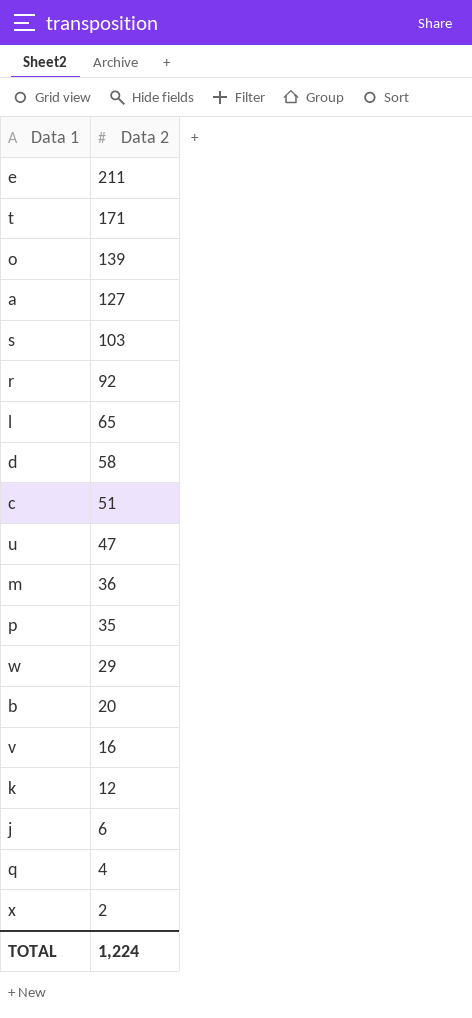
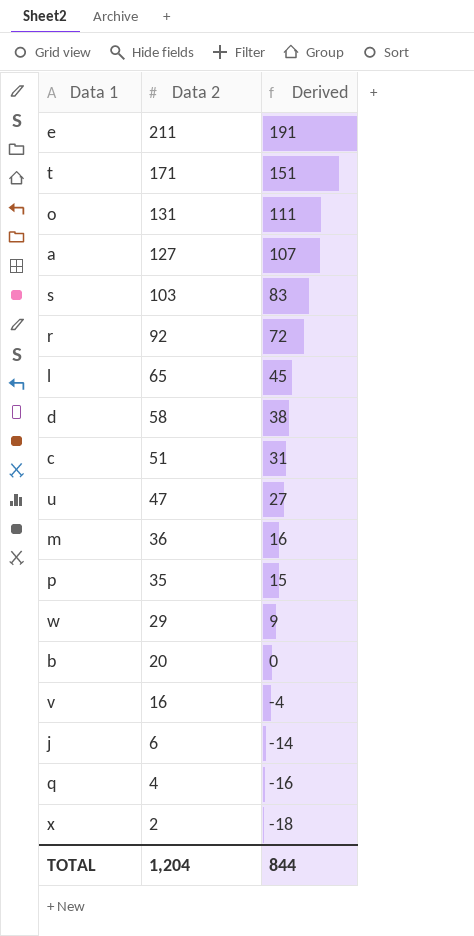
column Derived | formula: none -> [Data 2] - 20
row k: 12 -> none
o | Data 2: 139 -> 131
TOTAL | Data 2: 1,224 -> 1,204

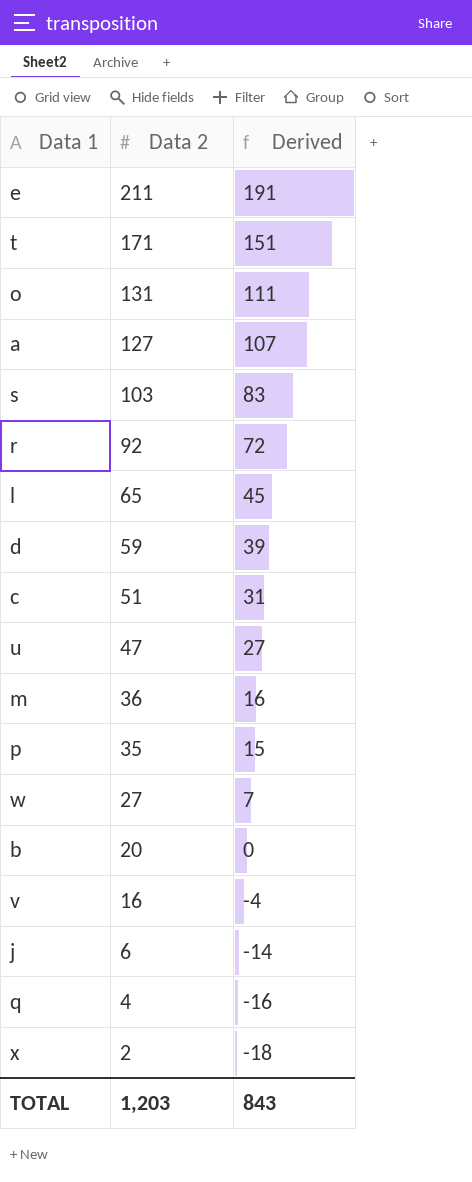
d | Data 2: 58 -> 59
d | Derived: 38 -> 39
w | Data 2: 29 -> 27
w | Derived: 9 -> 7
TOTAL | Data 2: 1,204 -> 1,203
TOTAL | Derived: 844 -> 843

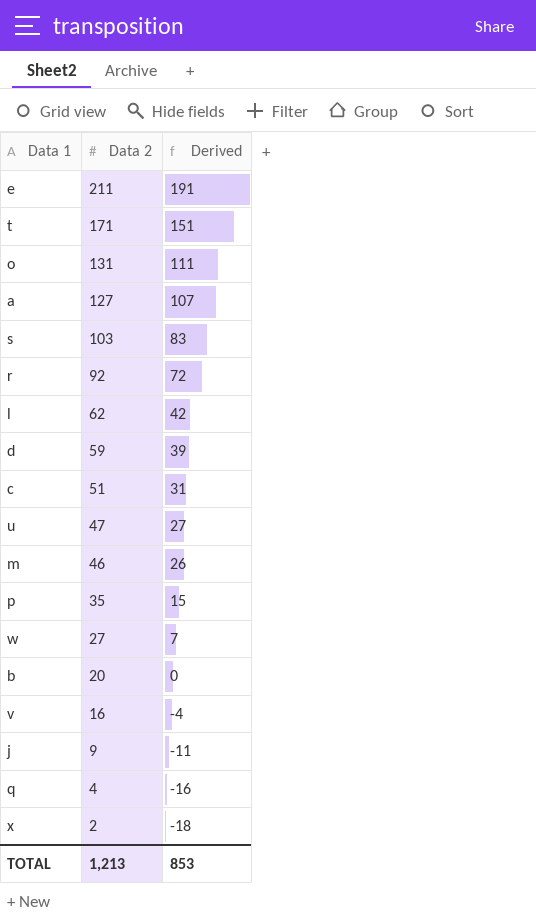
l | Data 2: 65 -> 62
l | Derived: 45 -> 42
m | Data 2: 36 -> 46
m | Derived: 16 -> 26
j | Data 2: 6 -> 9
j | Derived: -14 -> -11
TOTAL | Data 2: 1,203 -> 1,213
TOTAL | Derived: 843 -> 853

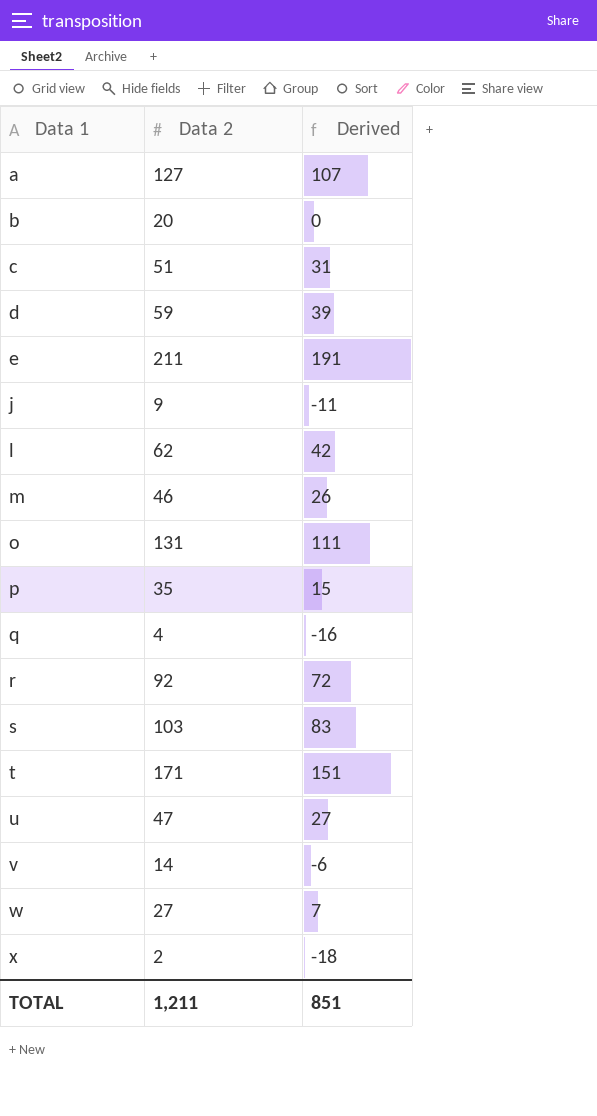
row order: Data 2 descending -> Data 1 ascending
v | Data 2: 16 -> 14
v | Derived: -4 -> -6
TOTAL | Data 2: 1,213 -> 1,211
TOTAL | Derived: 853 -> 851

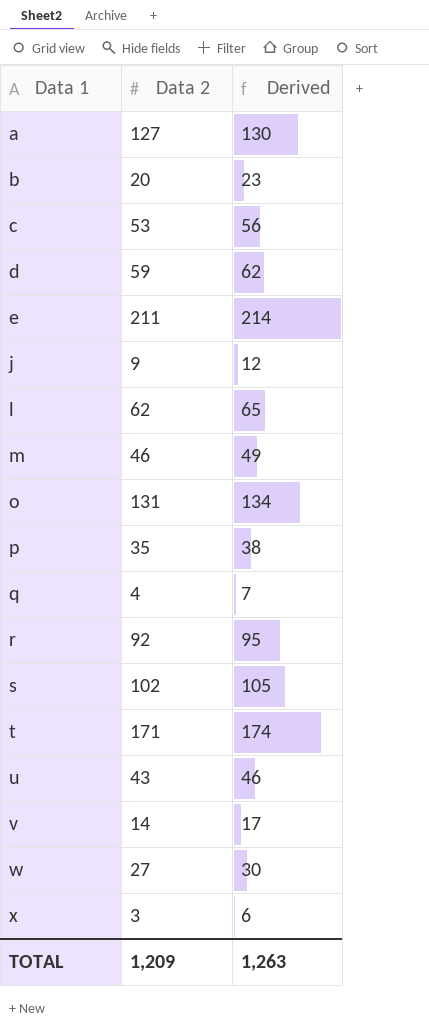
column Derived | formula: [Data 2] - 20 -> [Data 2] + 3
c | Data 2: 51 -> 53
s | Data 2: 103 -> 102
u | Data 2: 47 -> 43
x | Data 2: 2 -> 3
TOTAL | Data 2: 1,211 -> 1,209
TOTAL | Derived: 851 -> 1,263

